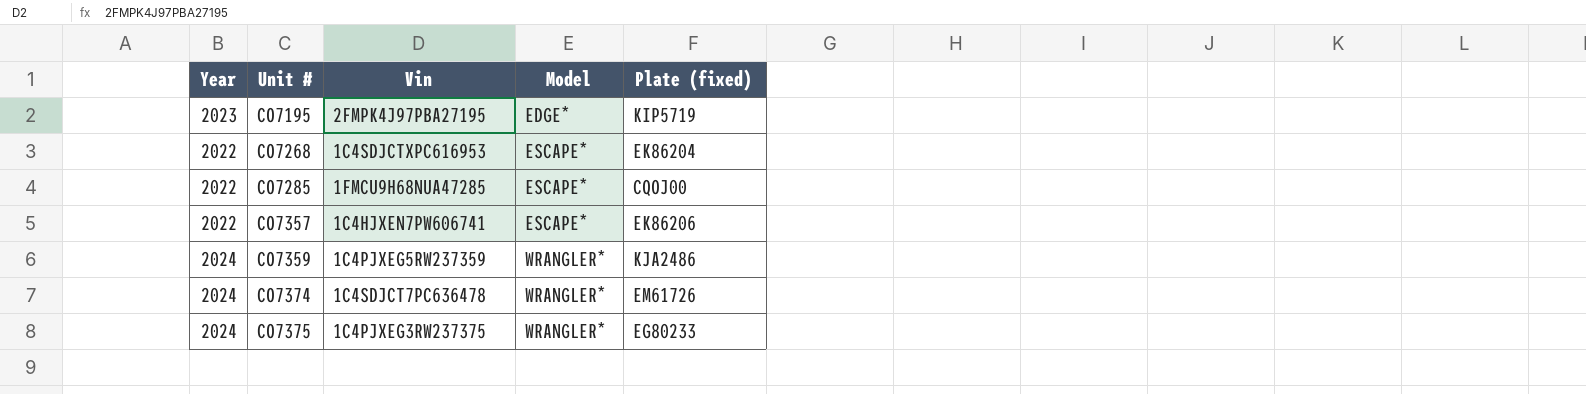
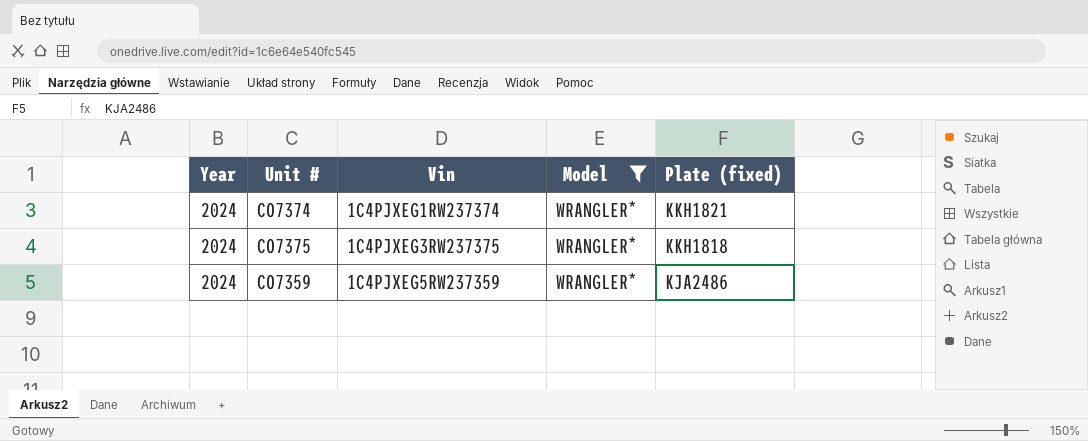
filter: none -> Model = WRANGLER*
row order: Unit # ascending -> Vin ascending
CO7374 | Vin: 1C4SDJCT7PC636478 -> 1C4PJXEG1RW237374
CO7374 | Plate (fixed): EM61726 -> KKH1821
CO7375 | Plate (fixed): EG80233 -> KKH1818

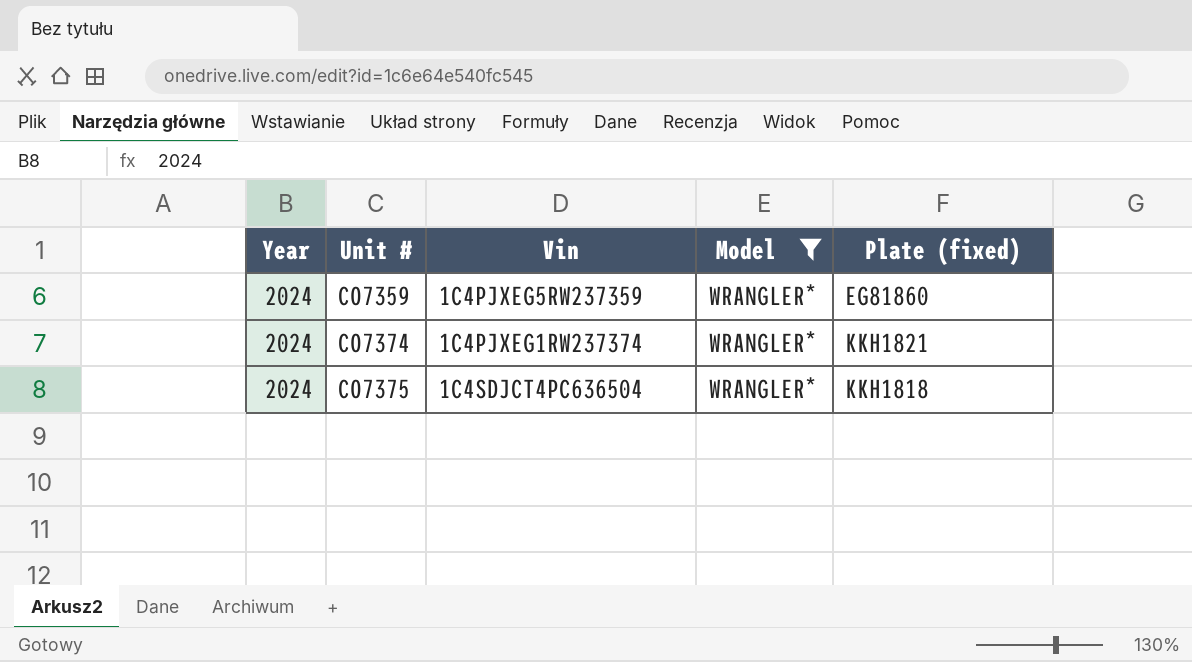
row order: Vin ascending -> Unit # ascending
CO7359 | Plate (fixed): KJA2486 -> EG81860
CO7375 | Vin: 1C4PJXEG3RW237375 -> 1C4SDJCT4PC636504

